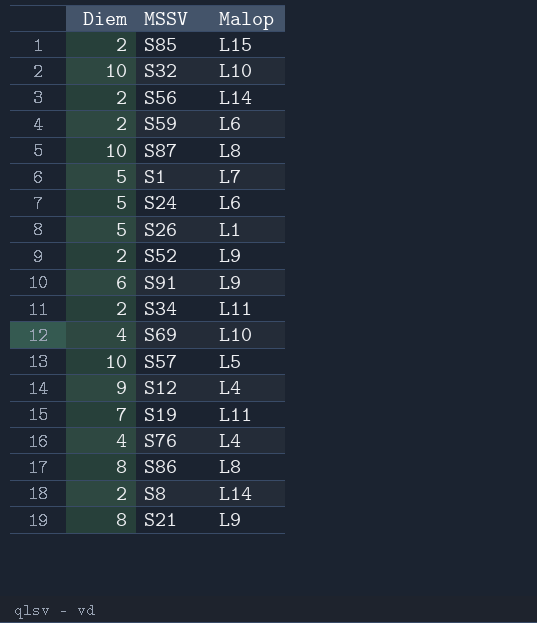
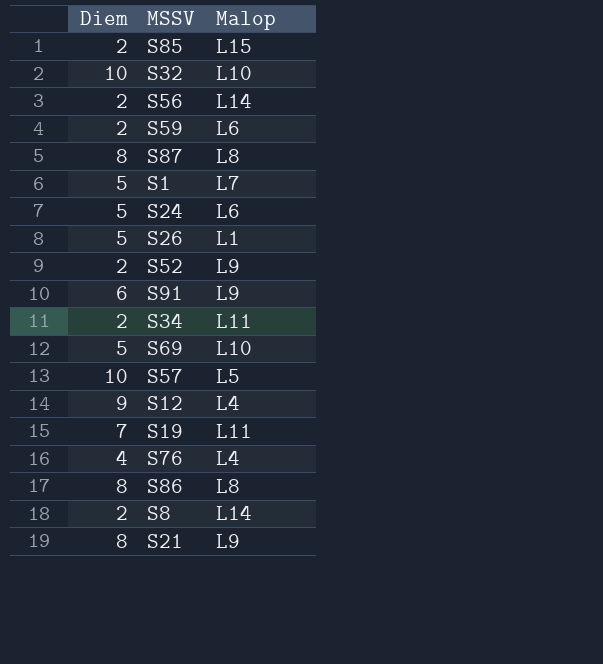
S87 | Diem: 10 -> 8
S69 | Diem: 4 -> 5

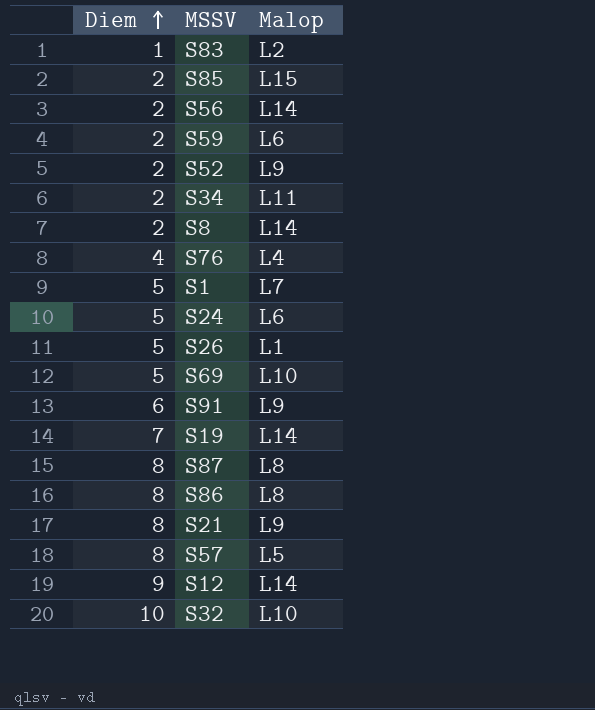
row order: none -> Diem ascending
row S83: none -> 1 | L2
S19 | Malop: L11 -> L14
S57 | Diem: 10 -> 8
S12 | Malop: L4 -> L14

